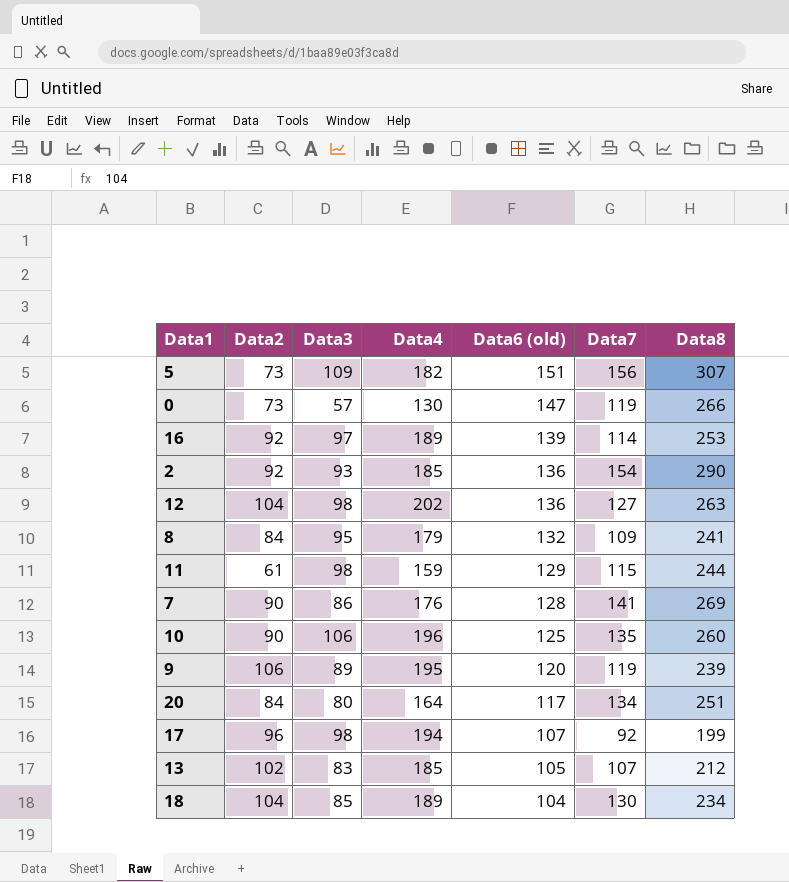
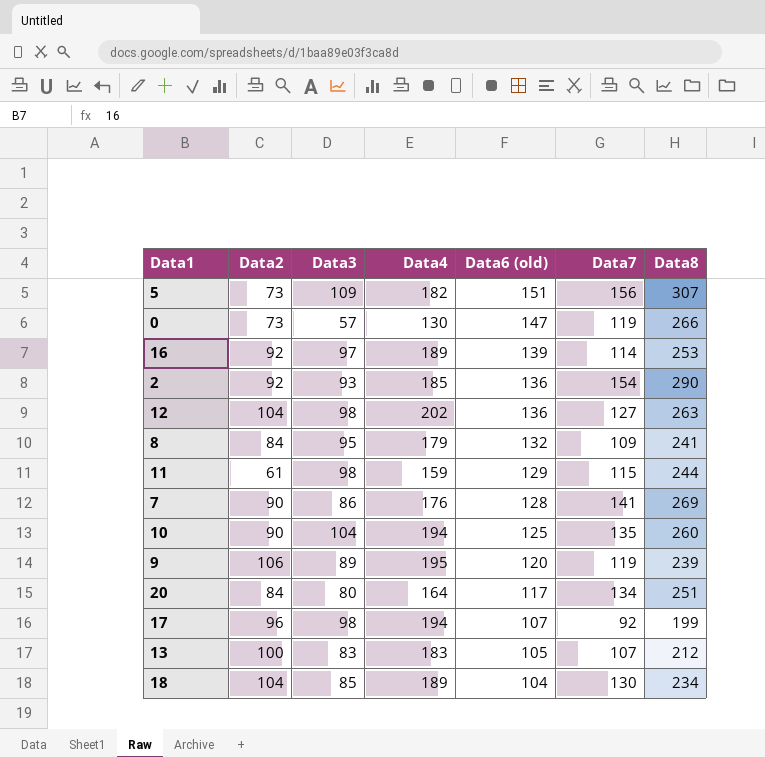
10 | Data3: 106 -> 104
10 | Data4: 196 -> 194
13 | Data2: 102 -> 100
13 | Data4: 185 -> 183

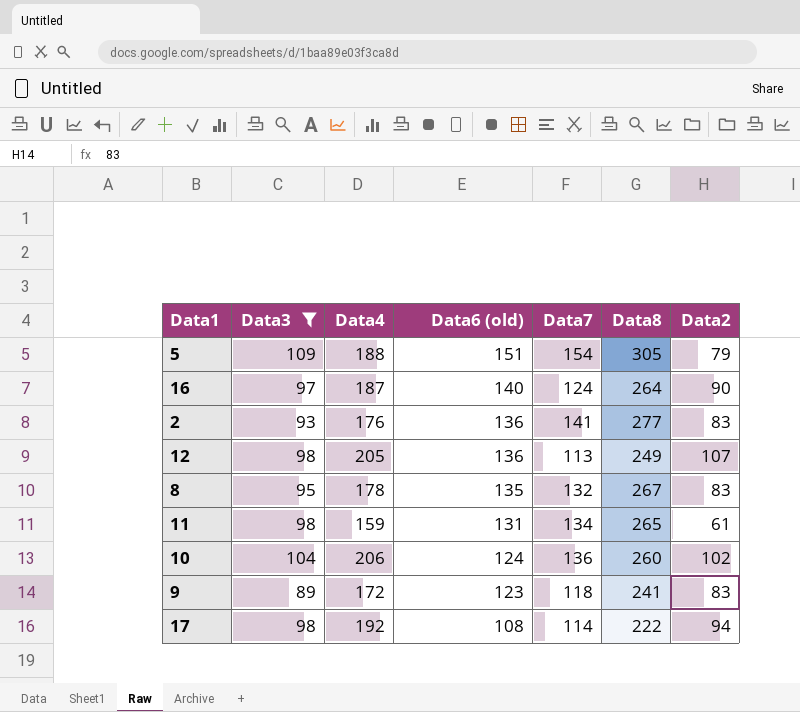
filter: none -> Data3 >= 89
column Data2 | position: 2 -> 7
5 | Data4: 182 -> 188
5 | Data7: 156 -> 154
5 | Data8: 307 -> 305
5 | Data2: 73 -> 79
16 | Data4: 189 -> 187
16 | Data6 (old): 139 -> 140
16 | Data7: 114 -> 124
16 | Data8: 253 -> 264
16 | Data2: 92 -> 90
2 | Data4: 185 -> 176
2 | Data7: 154 -> 141
2 | Data8: 290 -> 277
2 | Data2: 92 -> 83
12 | Data4: 202 -> 205
12 | Data7: 127 -> 113
12 | Data8: 263 -> 249
12 | Data2: 104 -> 107
8 | Data4: 179 -> 178
8 | Data6 (old): 132 -> 135
8 | Data7: 109 -> 132
8 | Data8: 241 -> 267
8 | Data2: 84 -> 83
11 | Data6 (old): 129 -> 131
11 | Data7: 115 -> 134
11 | Data8: 244 -> 265
10 | Data4: 194 -> 206
10 | Data6 (old): 125 -> 124
10 | Data7: 135 -> 136
10 | Data2: 90 -> 102
9 | Data4: 195 -> 172
9 | Data6 (old): 120 -> 123
9 | Data7: 119 -> 118
9 | Data8: 239 -> 241
9 | Data2: 106 -> 83
17 | Data4: 194 -> 192
17 | Data6 (old): 107 -> 108
17 | Data7: 92 -> 114
17 | Data8: 199 -> 222
17 | Data2: 96 -> 94

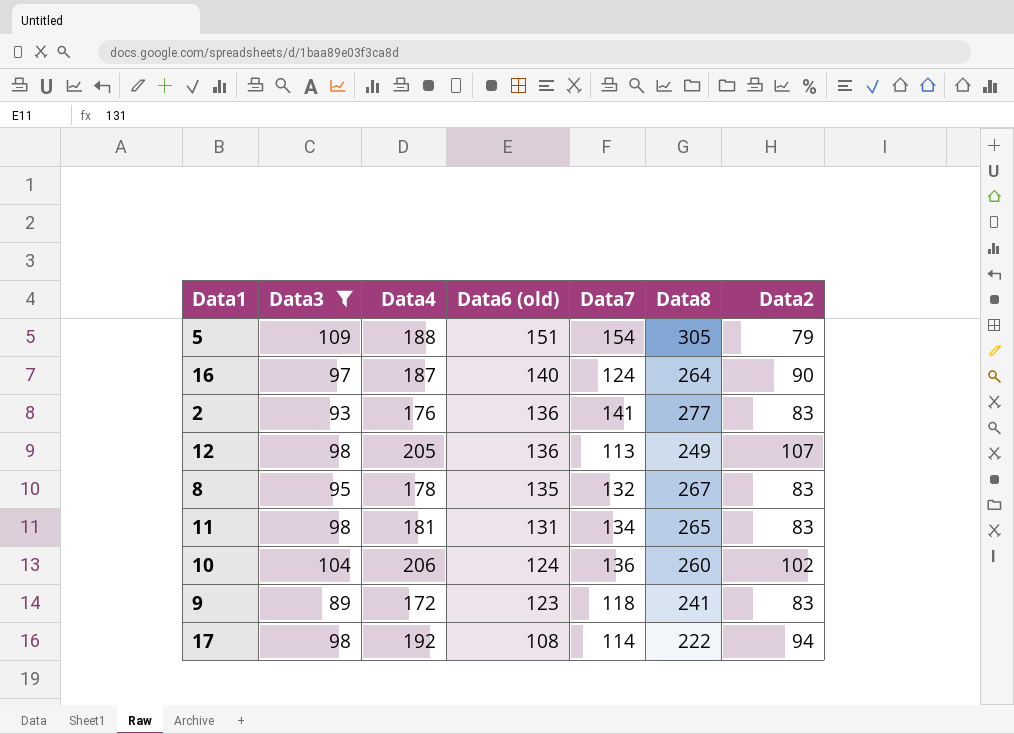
11 | Data4: 159 -> 181
11 | Data2: 61 -> 83

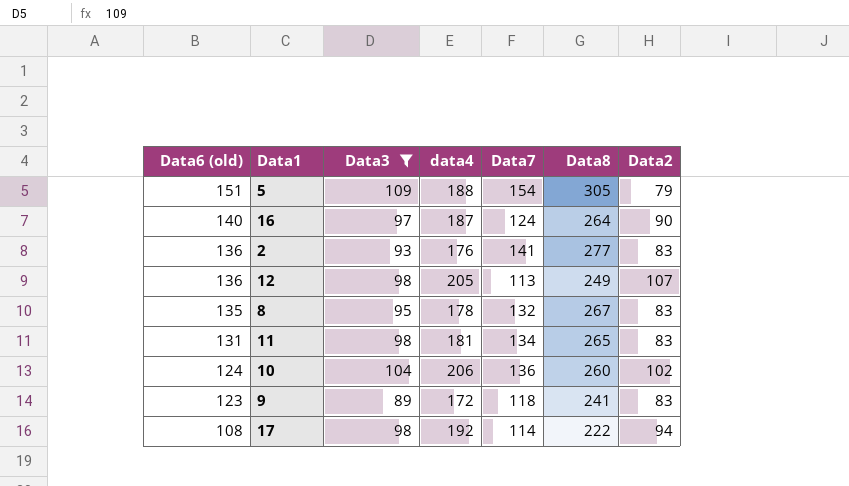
column Data6 (old) | position: 4 -> 1
column name: Data4 -> data4

